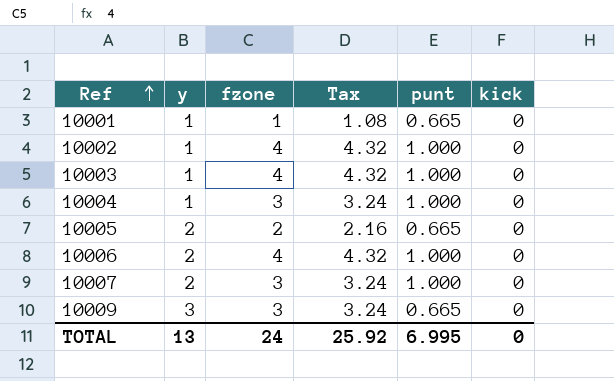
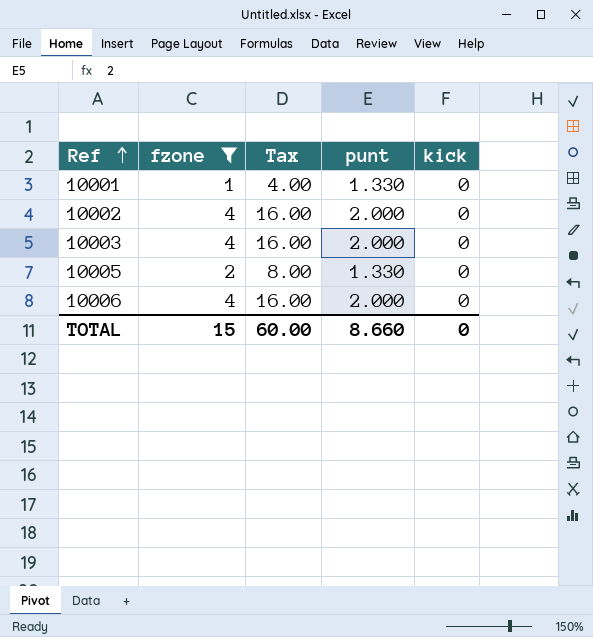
filter: none -> fzone != 3
column y | position: 2 -> none
column Tax | formula: [fzone] * 1.08 -> [fzone] * 4
10001 | punt: 0.665 -> 1.330
10002 | punt: 1.000 -> 2.000
10003 | punt: 1.000 -> 2.000
10005 | punt: 0.665 -> 1.330
10006 | punt: 1.000 -> 2.000
TOTAL | fzone: 24 -> 15
TOTAL | Tax: 25.92 -> 60.00
TOTAL | punt: 6.995 -> 8.660

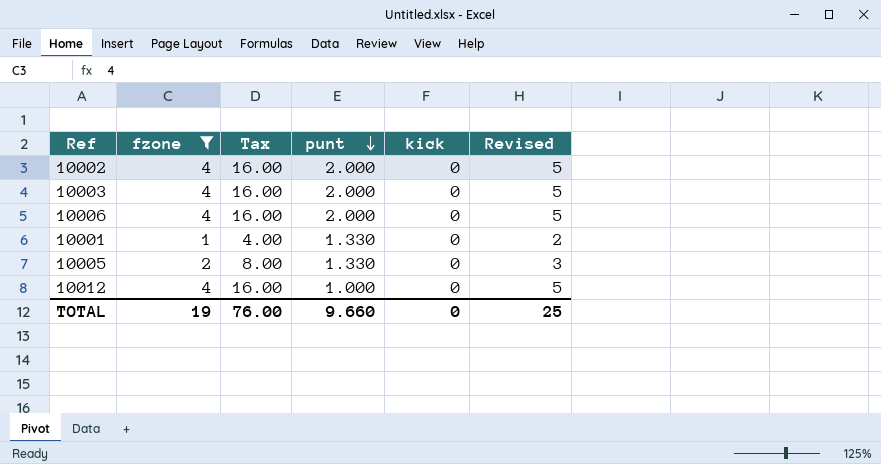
row order: Ref ascending -> punt descending
column Revised | formula: none -> [fzone] + 1
row 10012: none -> 4 | 16.00 | 1.000 | 0 | 5
TOTAL | fzone: 15 -> 19
TOTAL | Tax: 60.00 -> 76.00
TOTAL | punt: 8.660 -> 9.660

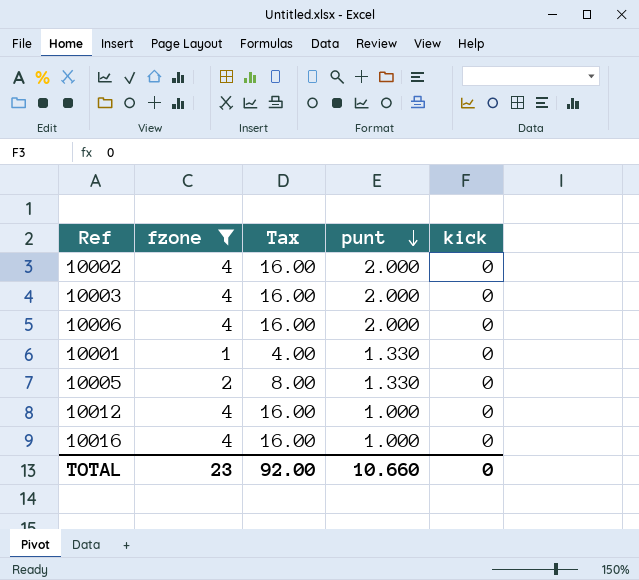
column Revised | formula: [fzone] + 1 -> none
row 10016: none -> 4 | 16.00 | 1.000 | 0
TOTAL | fzone: 19 -> 23
TOTAL | Tax: 76.00 -> 92.00
TOTAL | punt: 9.660 -> 10.660

